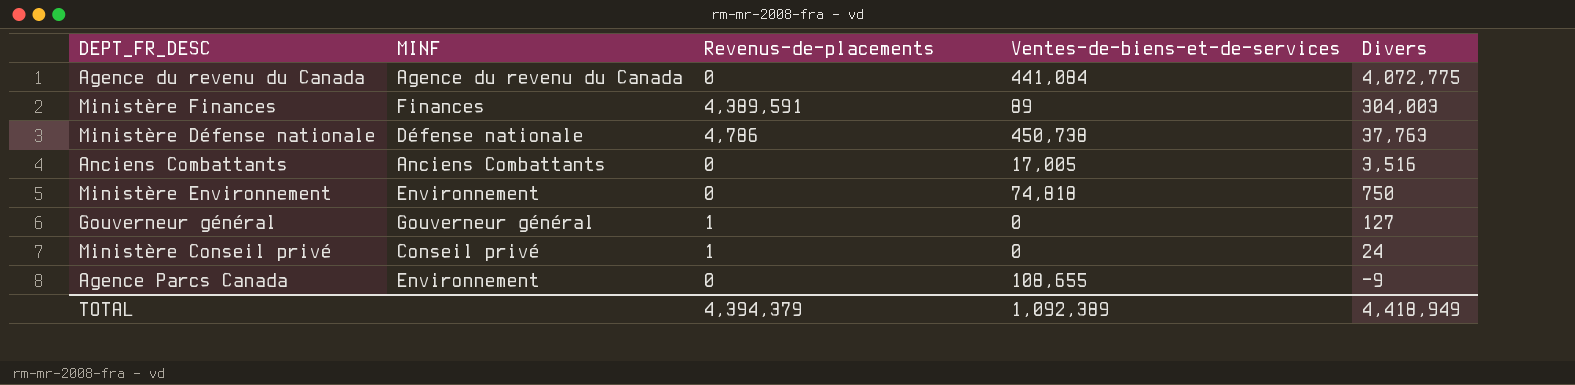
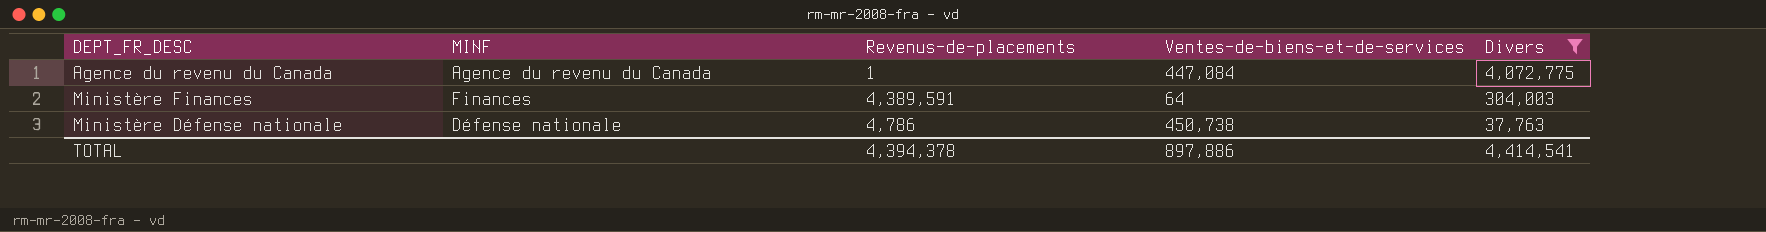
filter: none -> Divers >= 37,763
Agence du revenu du Canada | Revenus-de-placements: 0 -> 1
Agence du revenu du Canada | Ventes-de-biens-et-de-services: 441,084 -> 447,084
Ministère Finances | Ventes-de-biens-et-de-services: 89 -> 64
TOTAL | Revenus-de-placements: 4,394,379 -> 4,394,378
TOTAL | Ventes-de-biens-et-de-services: 1,092,389 -> 897,886
TOTAL | Divers: 4,418,949 -> 4,414,541

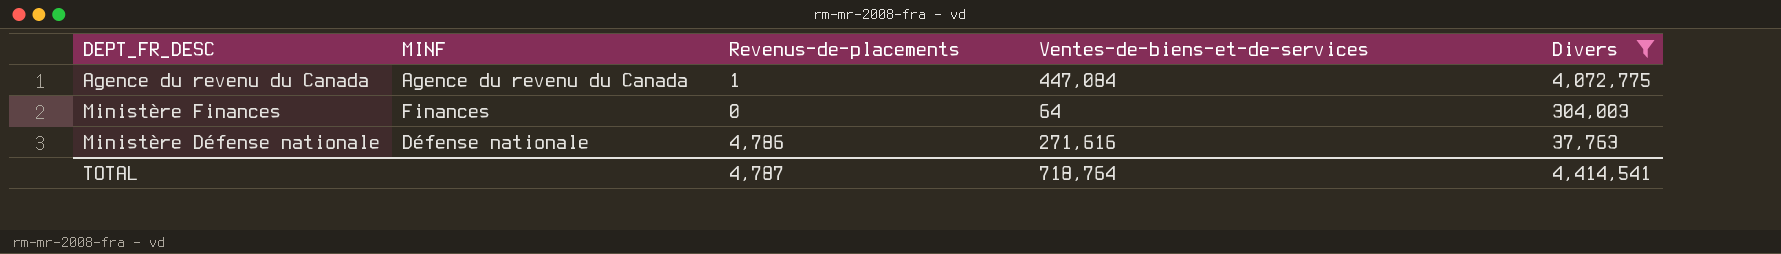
Ministère Finances | Revenus-de-placements: 4,389,591 -> 0
Ministère Défense nationale | Ventes-de-biens-et-de-services: 450,738 -> 271,616
TOTAL | Revenus-de-placements: 4,394,378 -> 4,787
TOTAL | Ventes-de-biens-et-de-services: 897,886 -> 718,764

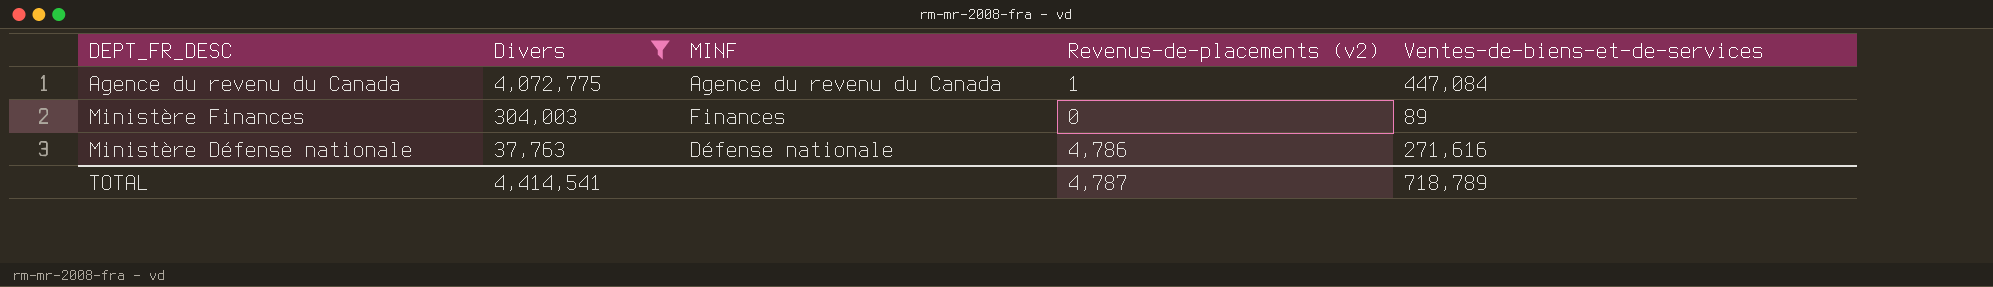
column Divers | position: 5 -> 2
column name: Revenus-de-placements -> Revenus-de-placements (v2)
Ministère Finances | Ventes-de-biens-et-de-services: 64 -> 89
TOTAL | Ventes-de-biens-et-de-services: 718,764 -> 718,789

